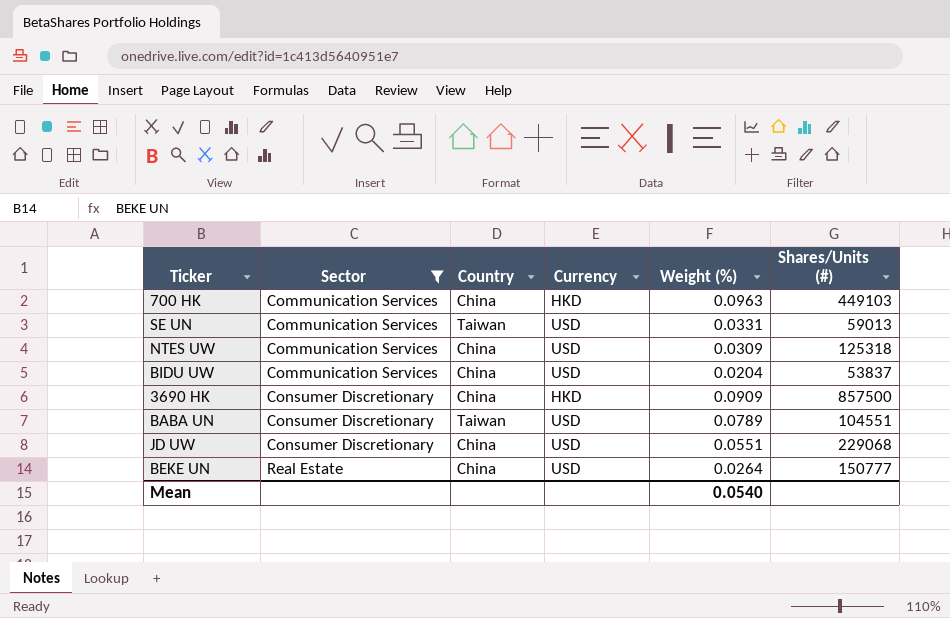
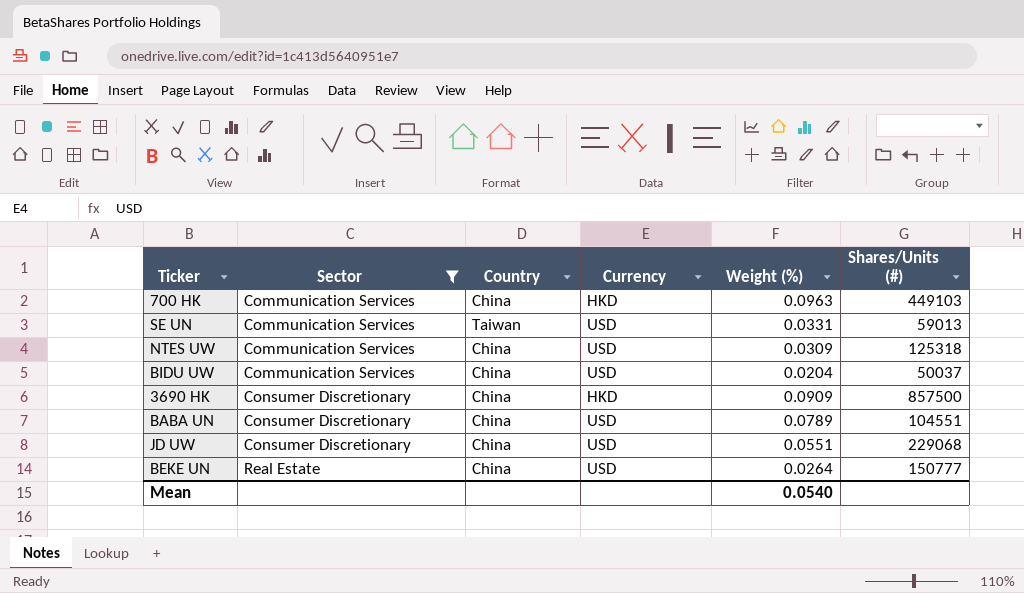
BIDU UW | Shares/Units (#): 53837 -> 50037
BABA UN | Country: Taiwan -> China

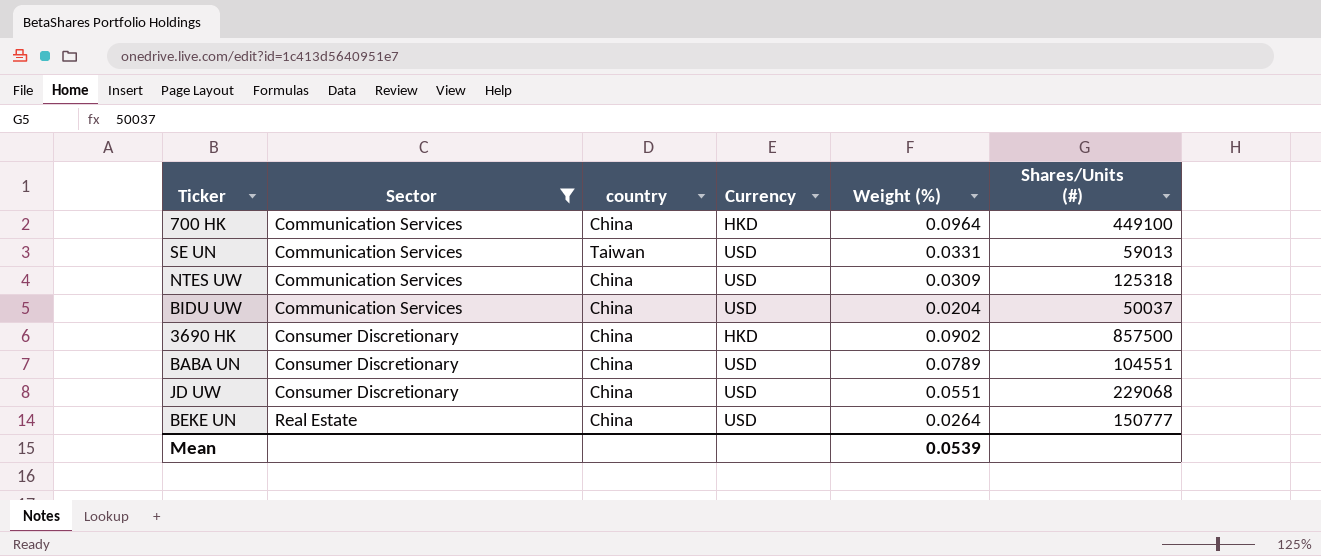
column name: Country -> country
700 HK | Weight (%): 0.0963 -> 0.0964
700 HK | Shares/Units (#): 449103 -> 449100
3690 HK | Weight (%): 0.0909 -> 0.0902
Mean | Weight (%): 0.0540 -> 0.0539

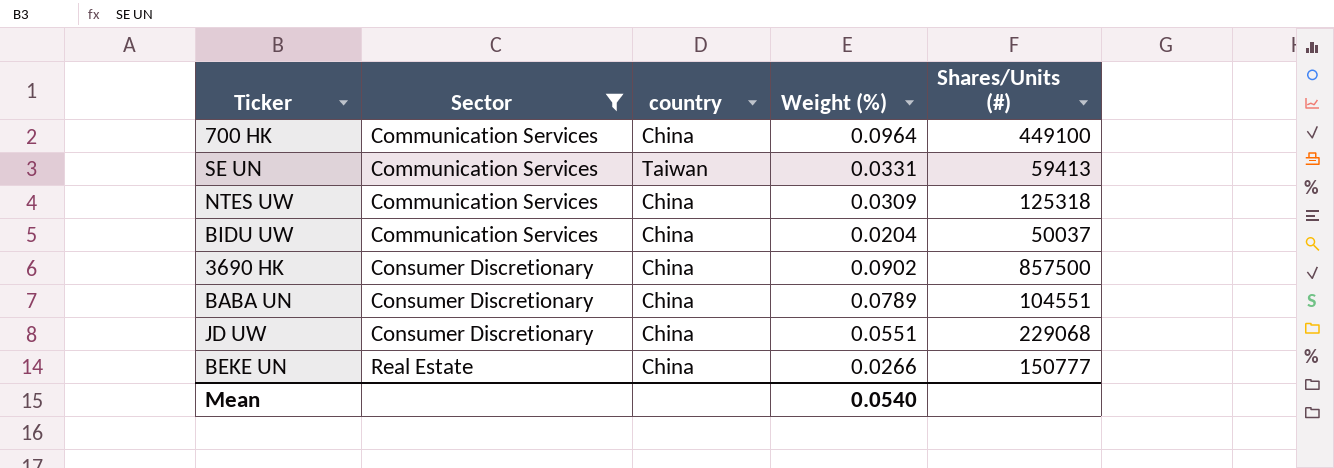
column Currency | position: 4 -> none
SE UN | Shares/Units (#): 59013 -> 59413
BEKE UN | Weight (%): 0.0264 -> 0.0266
Mean | Weight (%): 0.0539 -> 0.0540

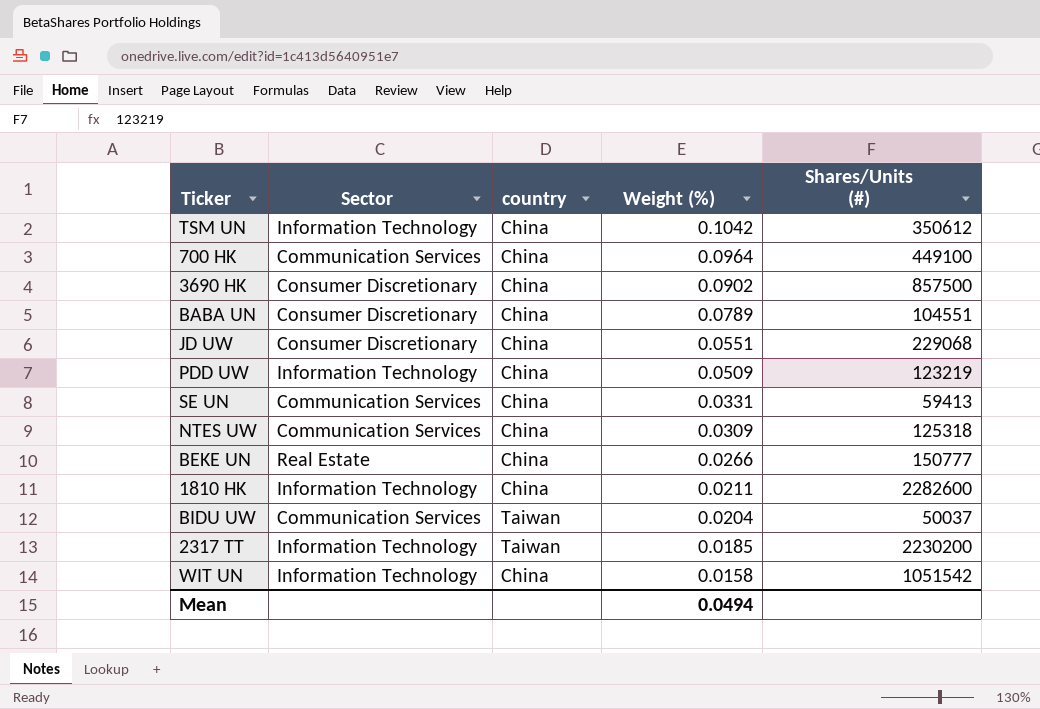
filter: Sector != Information Technology -> none
row order: Sector ascending -> Weight (%) descending
SE UN | country: Taiwan -> China
BIDU UW | country: China -> Taiwan
Mean | Weight (%): 0.0540 -> 0.0494

